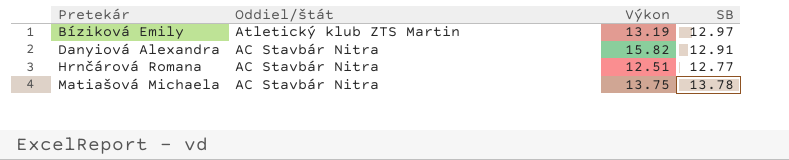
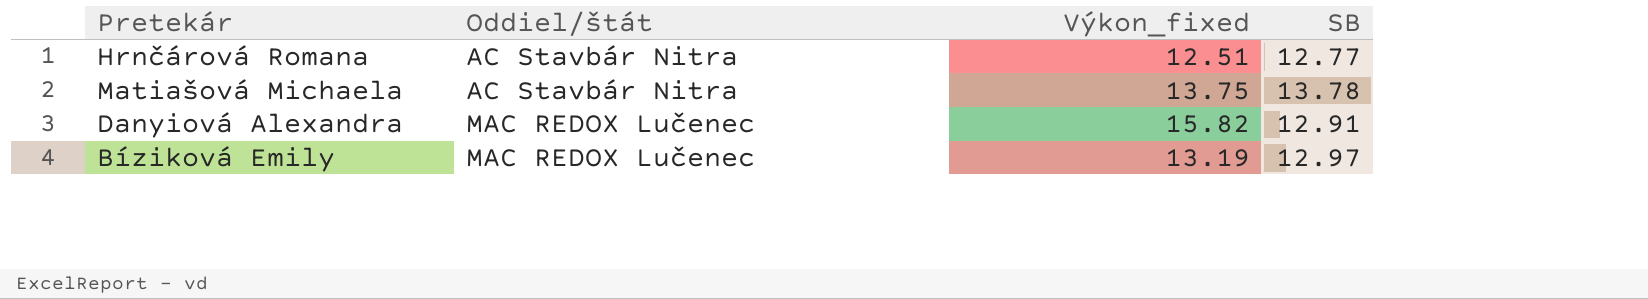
row order: Pretekár ascending -> Oddiel/štát ascending
column name: Výkon -> Výkon_fixed
Danyiová Alexandra | Oddiel/štát: AC Stavbár Nitra -> MAC REDOX Lučenec
Bíziková Emily | Oddiel/štát: Atletický klub ZTS Martin -> MAC REDOX Lučenec

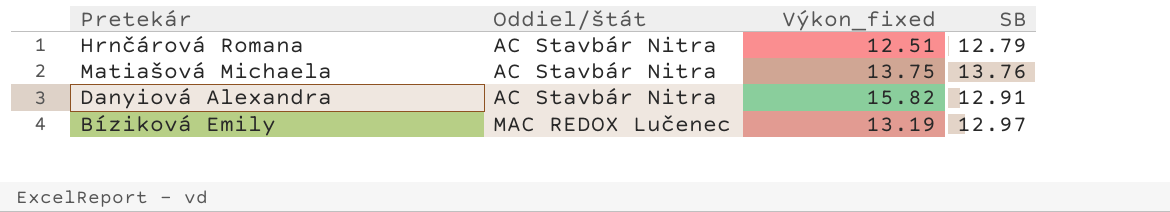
Hrnčárová Romana | SB: 12.77 -> 12.79
Matiašová Michaela | SB: 13.78 -> 13.76
Danyiová Alexandra | Oddiel/štát: MAC REDOX Lučenec -> AC Stavbár Nitra

